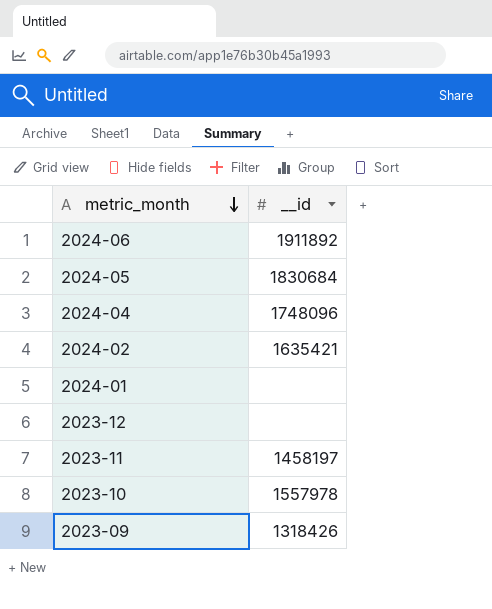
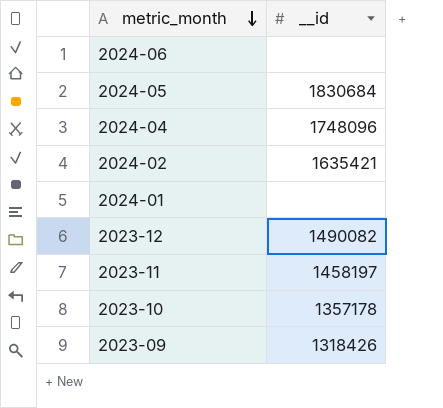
2024-06 | __id: 1911892 -> none
2023-12 | __id: none -> 1490082
2023-10 | __id: 1557978 -> 1357178

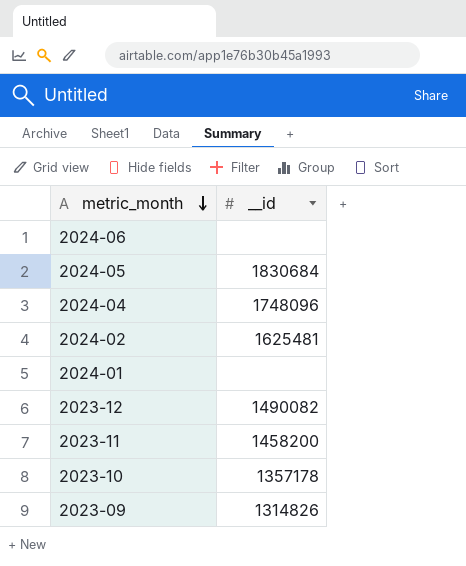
2024-02 | __id: 1635421 -> 1625481
2023-11 | __id: 1458197 -> 1458200
2023-09 | __id: 1318426 -> 1314826

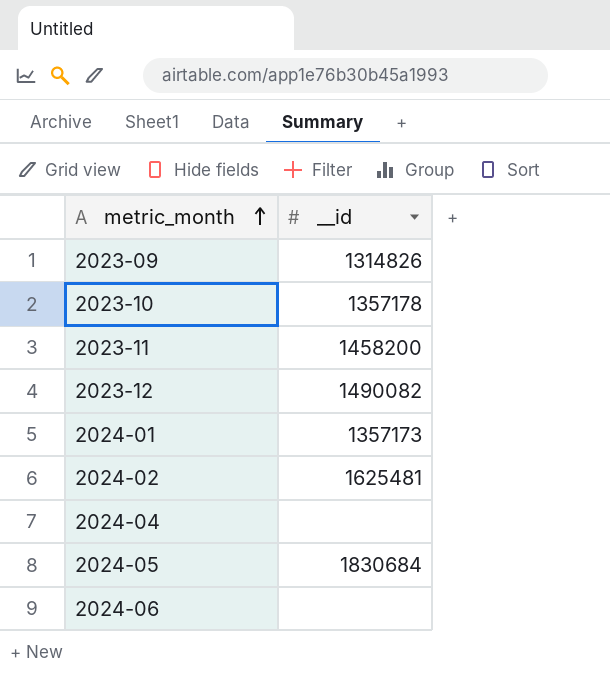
row order: metric_month descending -> metric_month ascending
2024-01 | __id: none -> 1357173
2024-04 | __id: 1748096 -> none

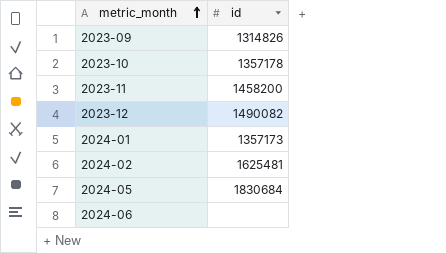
column name: __id -> id
row 2024-04: none -> none

